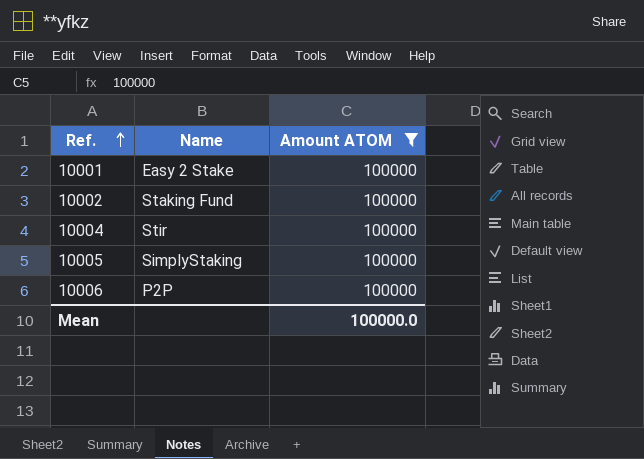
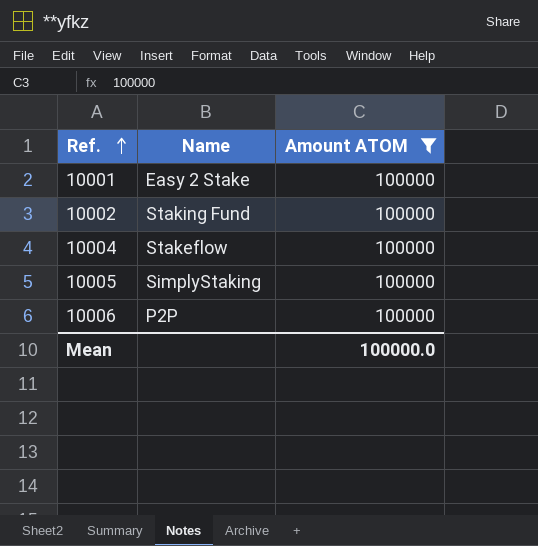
10004 | Name: Stir -> Stakeflow

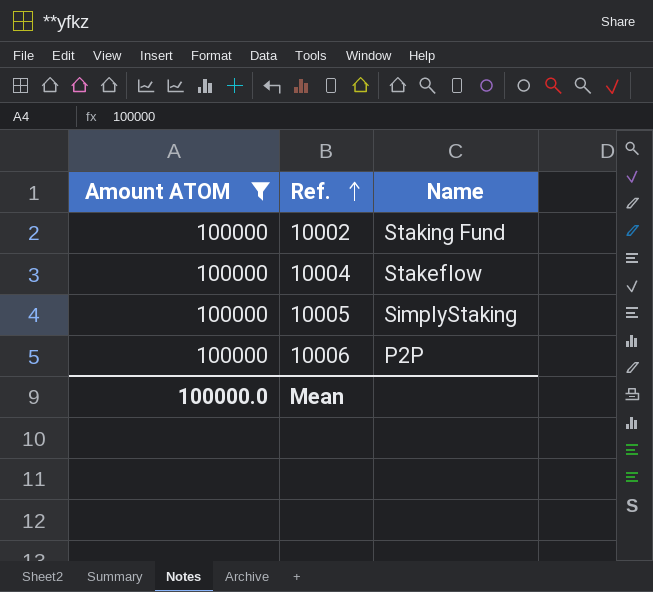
column Amount ATOM | position: 3 -> 1
row 10001: Easy 2 Stake | 100000 -> none

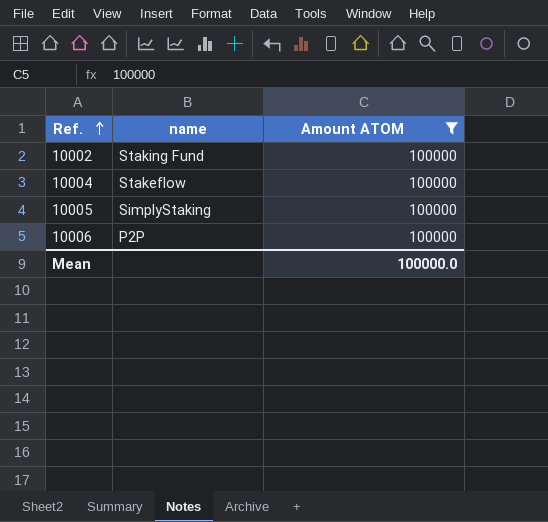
column name: Name -> name
column Amount ATOM | position: 1 -> 3

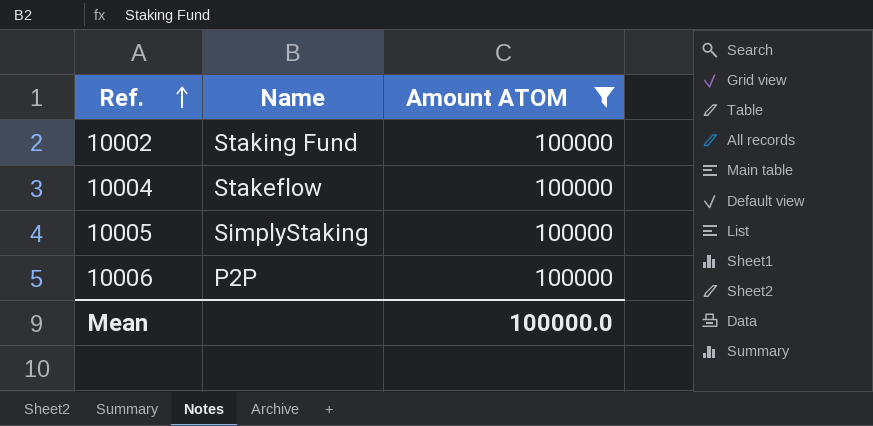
column name: name -> Name

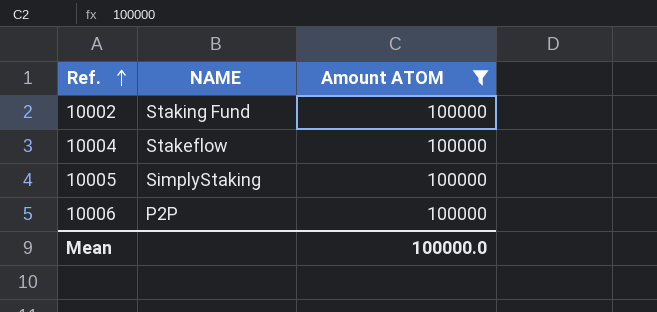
column name: Name -> NAME

